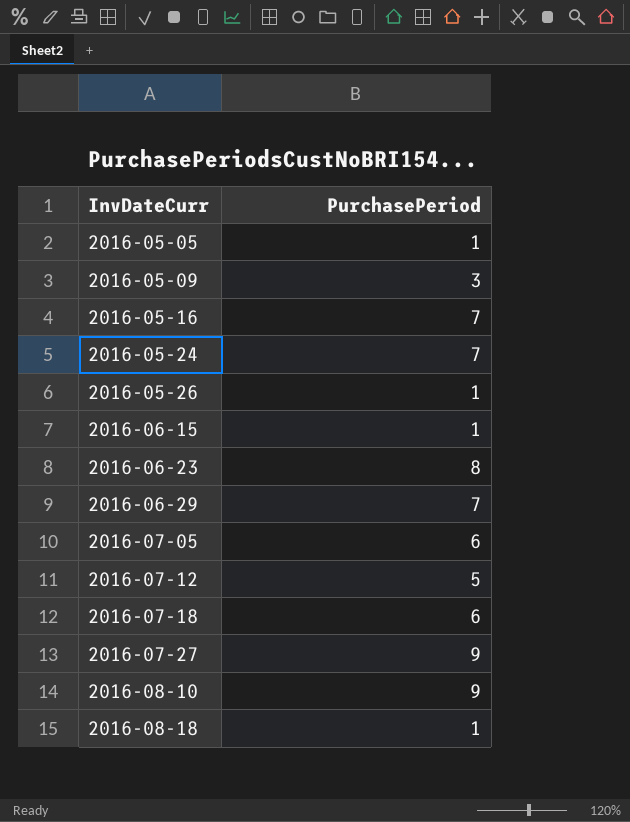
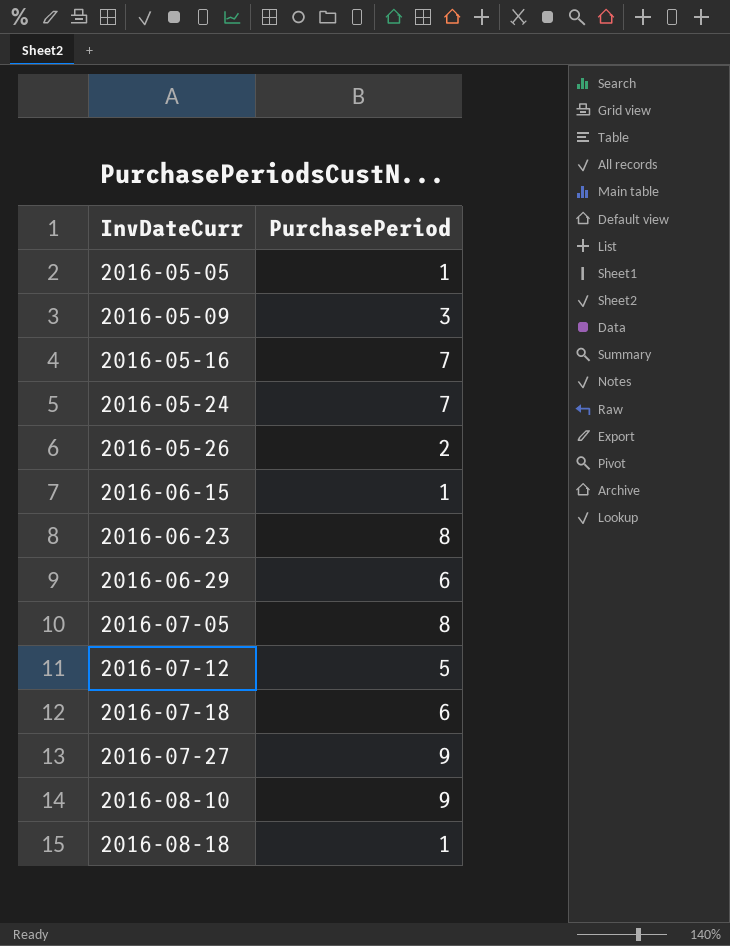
2016-05-26 | PurchasePeriod: 1 -> 2
2016-06-29 | PurchasePeriod: 7 -> 6
2016-07-05 | PurchasePeriod: 6 -> 8

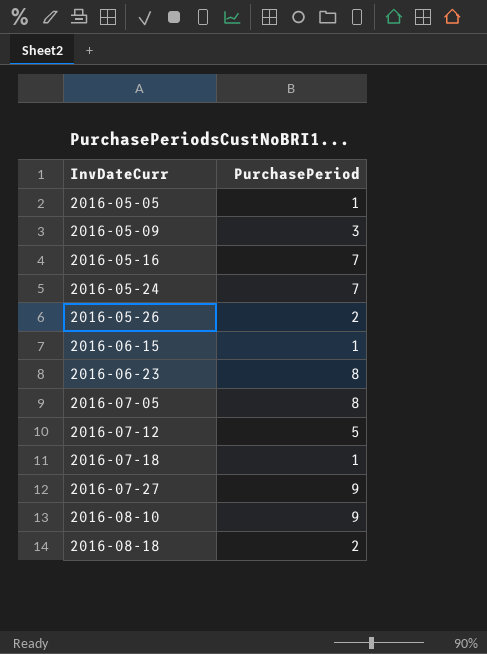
row 2016-06-29: 6 -> none
2016-07-18 | PurchasePeriod: 6 -> 1
2016-08-18 | PurchasePeriod: 1 -> 2

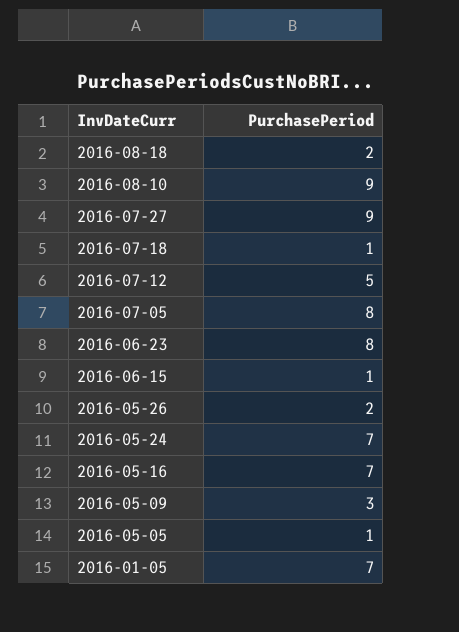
row order: InvDateCurr ascending -> InvDateCurr descending
row 2016-01-05: none -> 7

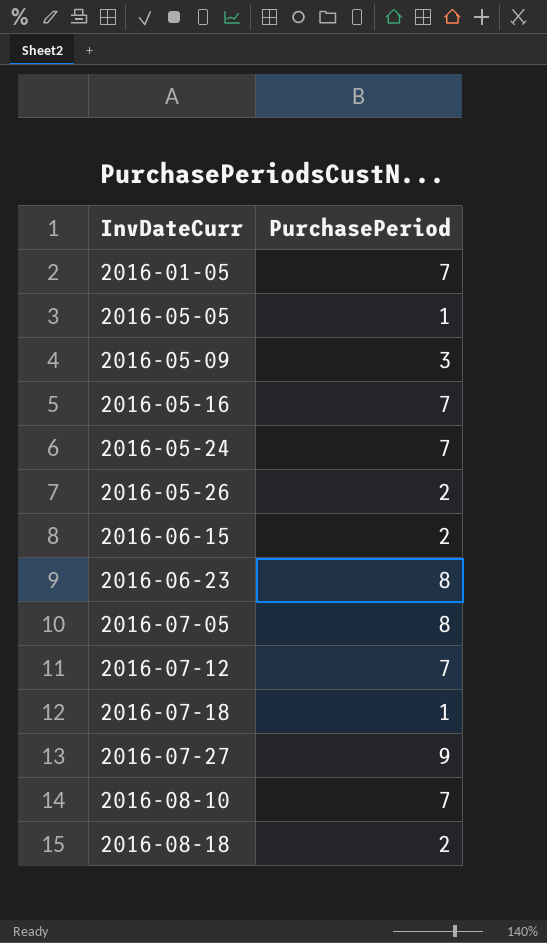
row order: InvDateCurr descending -> InvDateCurr ascending
2016-06-15 | PurchasePeriod: 1 -> 2
2016-07-12 | PurchasePeriod: 5 -> 7
2016-08-10 | PurchasePeriod: 9 -> 7

